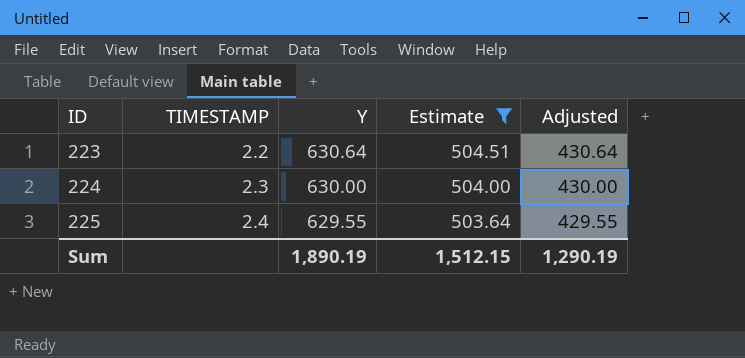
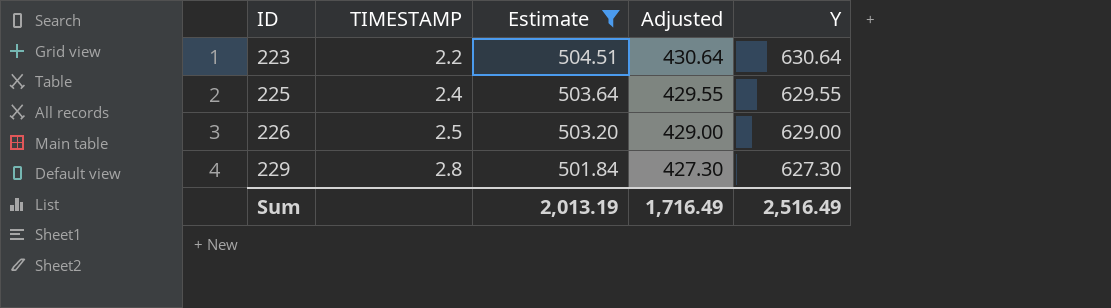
column Y | position: 3 -> 5
row 224: 2.3 | 630.00 | 504.00 | 430.00 -> none
row 226: none -> 2.5 | 503.20 | 429.00 | 629.00
row 229: none -> 2.8 | 501.84 | 427.30 | 627.30
Sum | Estimate: 1,512.15 -> 2,013.19
Sum | Adjusted: 1,290.19 -> 1,716.49
Sum | Y: 1,890.19 -> 2,516.49

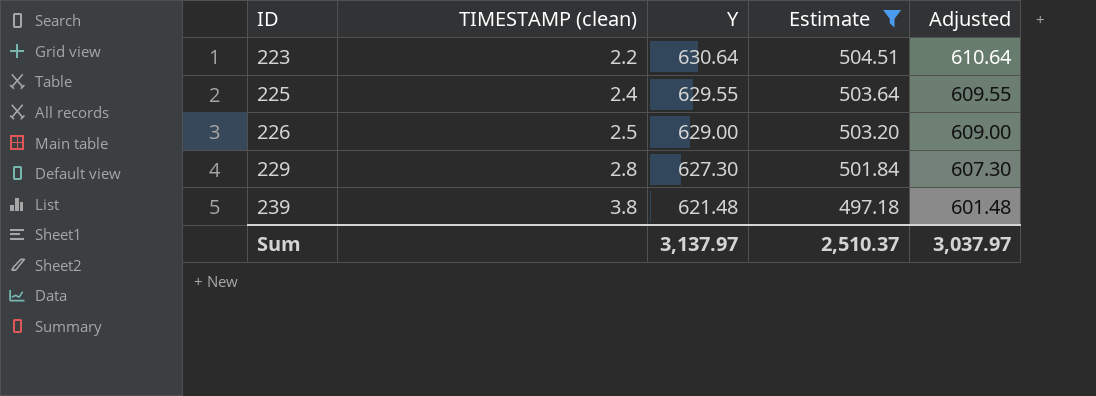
column name: TIMESTAMP -> TIMESTAMP (clean)
column Y | position: 5 -> 3
column Adjusted | formula: [Y] - 200 -> [Y] - 20
row 239: none -> 3.8 | 621.48 | 497.18 | 601.48
Sum | Y: 2,516.49 -> 3,137.97
Sum | Estimate: 2,013.19 -> 2,510.37
Sum | Adjusted: 1,716.49 -> 3,037.97

